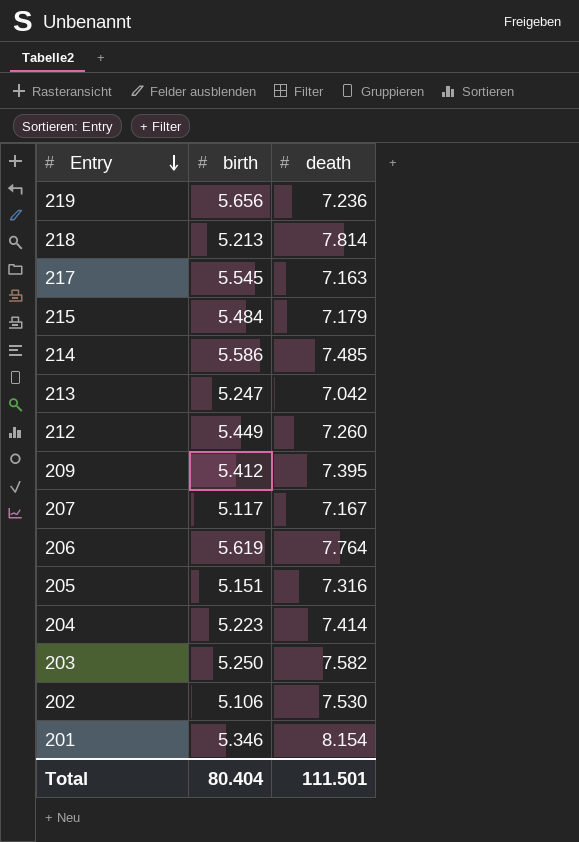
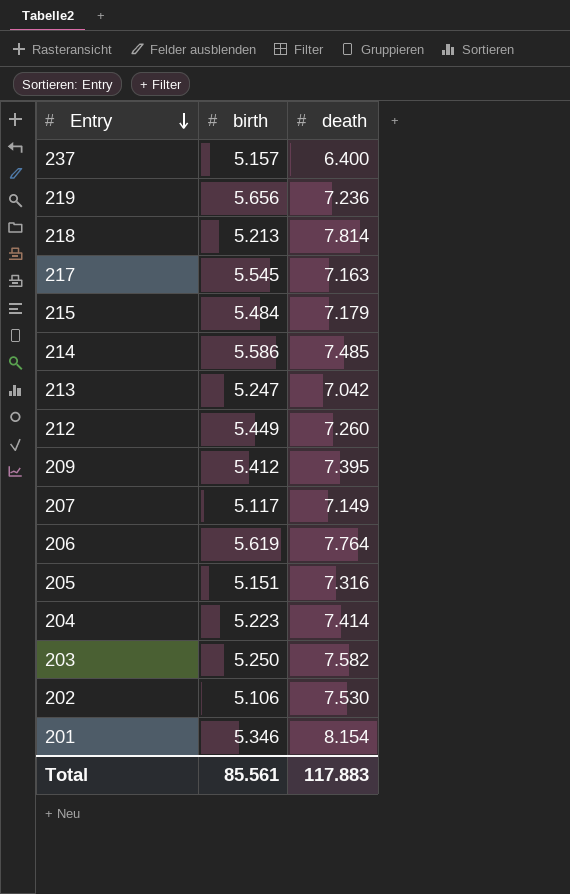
row 237: none -> 5.157 | 6.400
207 | death: 7.167 -> 7.149
Total | birth: 80.404 -> 85.561
Total | death: 111.501 -> 117.883

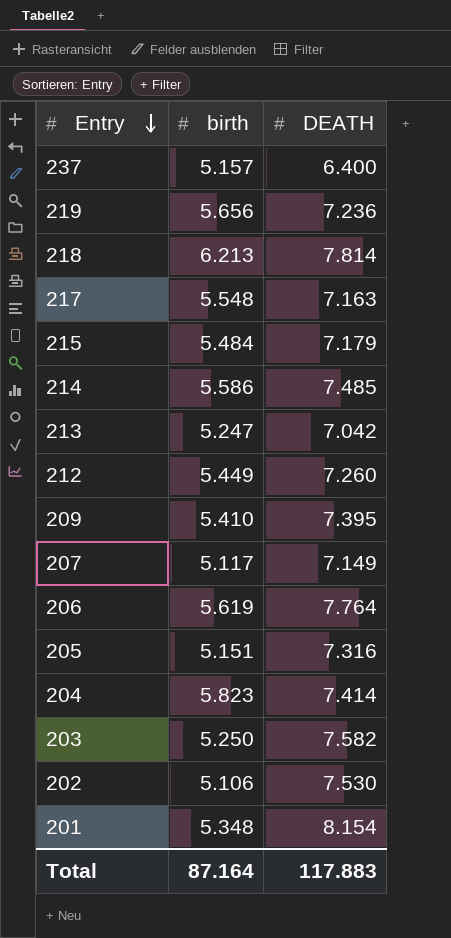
column name: death -> DEATH
218 | birth: 5.213 -> 6.213
217 | birth: 5.545 -> 5.548
209 | birth: 5.412 -> 5.410
204 | birth: 5.223 -> 5.823
201 | birth: 5.346 -> 5.348
Total | birth: 85.561 -> 87.164

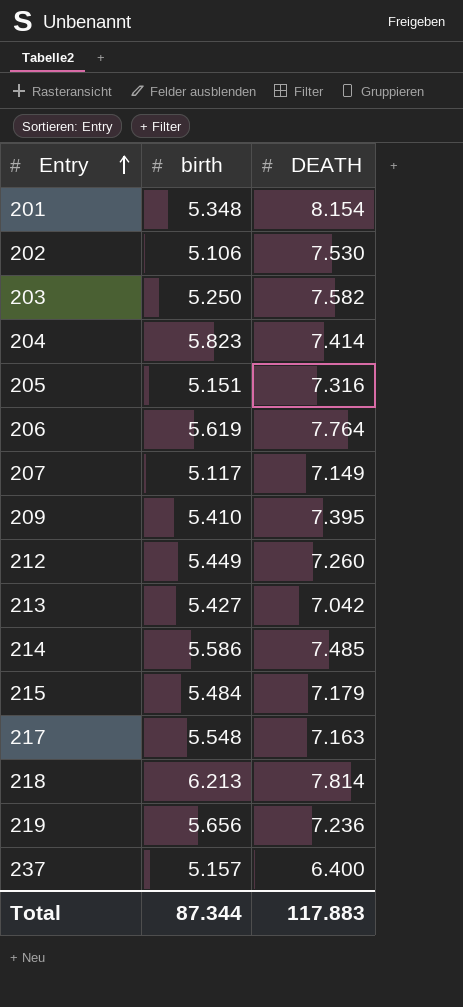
row order: Entry descending -> Entry ascending
213 | birth: 5.247 -> 5.427
Total | birth: 87.164 -> 87.344

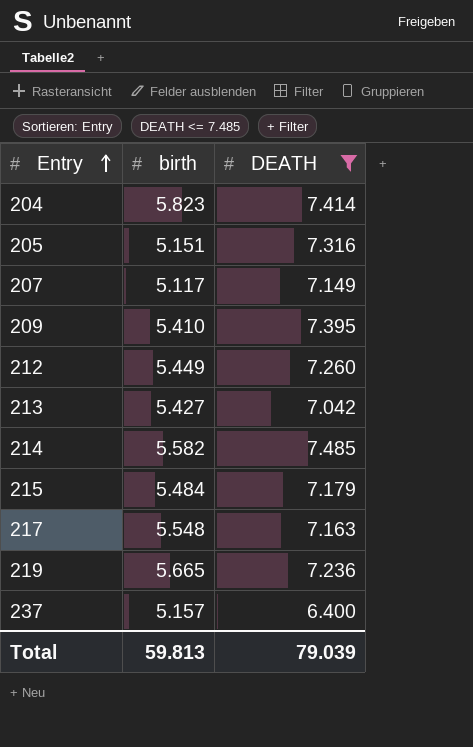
filter: none -> DEATH <= 7.485
214 | birth: 5.586 -> 5.582
219 | birth: 5.656 -> 5.665
Total | birth: 87.344 -> 59.813
Total | DEATH: 117.883 -> 79.039

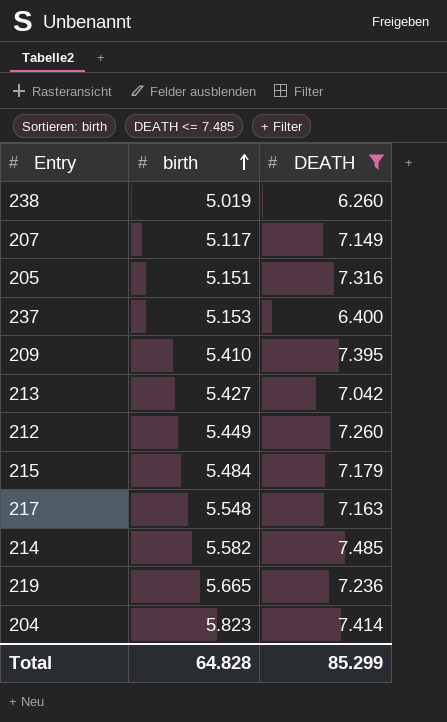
row order: Entry ascending -> birth ascending
row 238: none -> 5.019 | 6.260
237 | birth: 5.157 -> 5.153
Total | birth: 59.813 -> 64.828
Total | DEATH: 79.039 -> 85.299

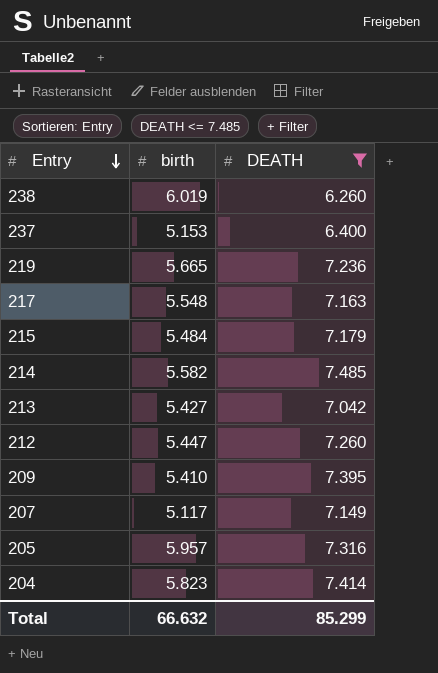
row order: birth ascending -> Entry descending
238 | birth: 5.019 -> 6.019
212 | birth: 5.449 -> 5.447
205 | birth: 5.151 -> 5.957
Total | birth: 64.828 -> 66.632

